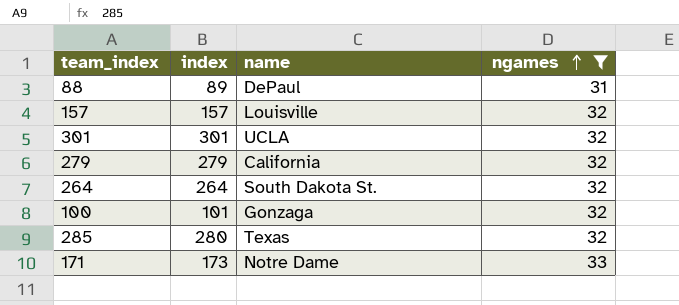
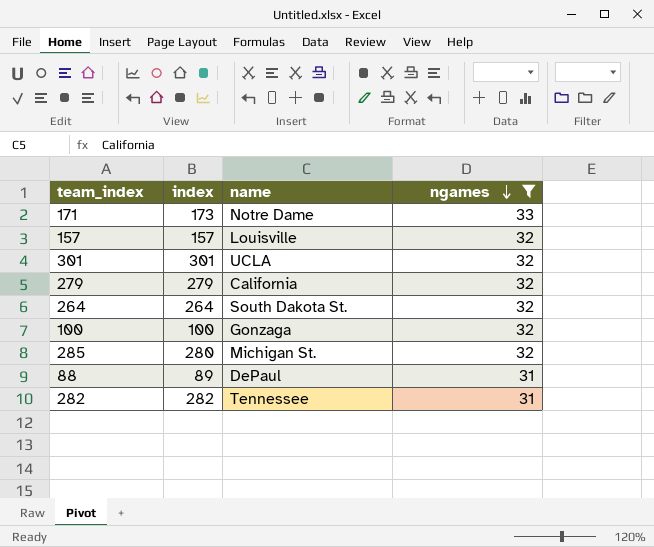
row order: ngames ascending -> ngames descending
100 | index: 101 -> 100
285 | name: Texas -> Michigan St.
row 282: none -> 282 | Tennessee | 31

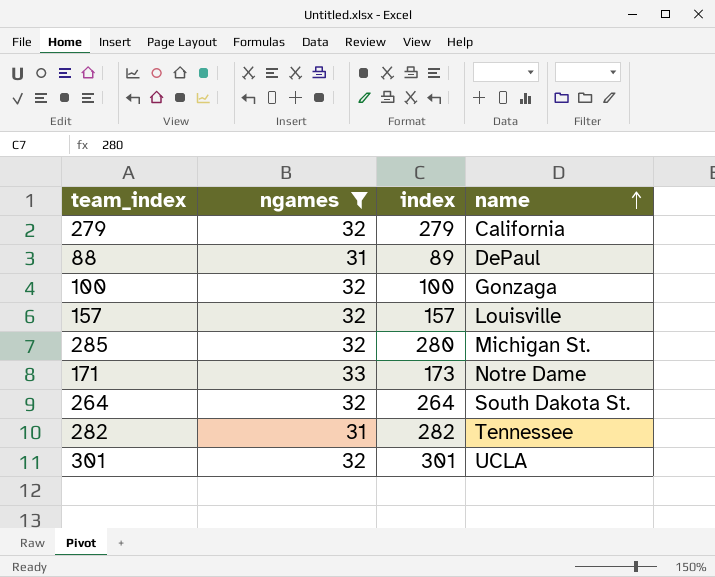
row order: ngames descending -> name ascending
column ngames | position: 4 -> 2

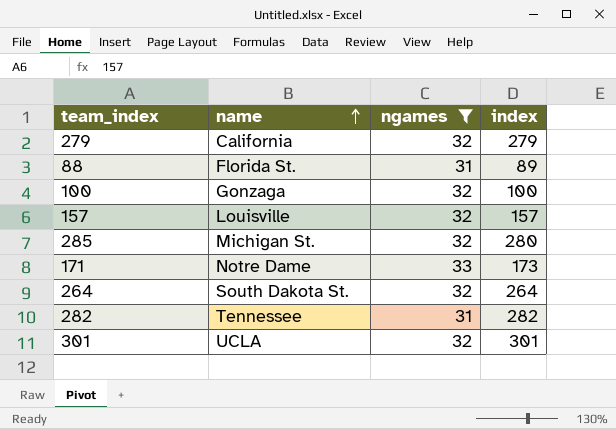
column name | position: 4 -> 2
88 | name: DePaul -> Florida St.

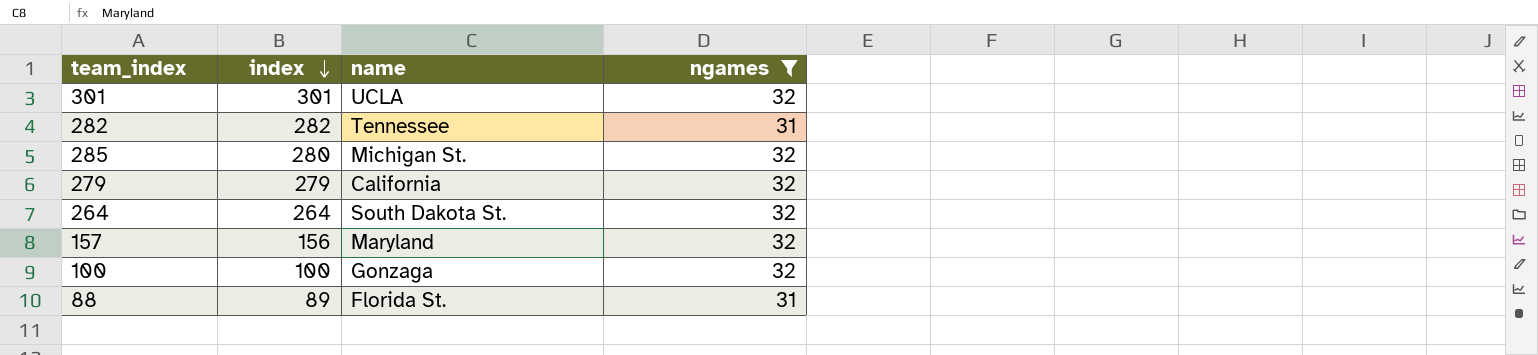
row order: name ascending -> index descending
column index | position: 4 -> 2
row 171: Notre Dame | 33 | 173 -> none
157 | index: 157 -> 156
157 | name: Louisville -> Maryland

